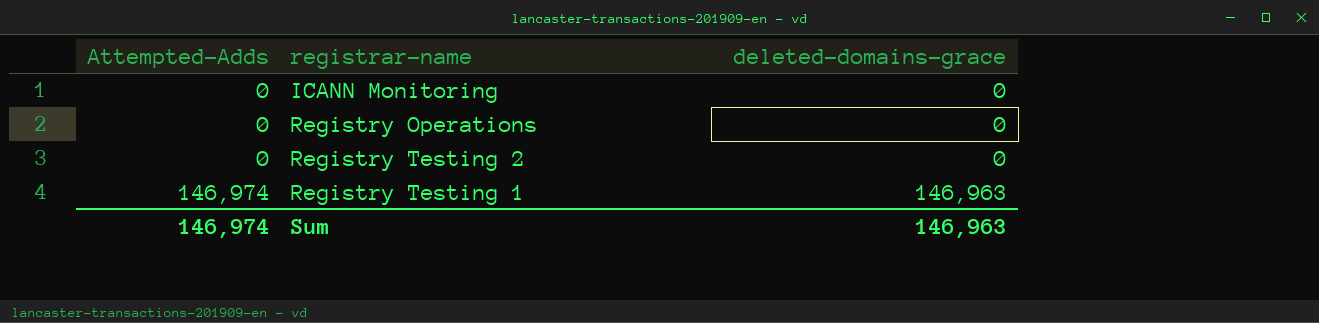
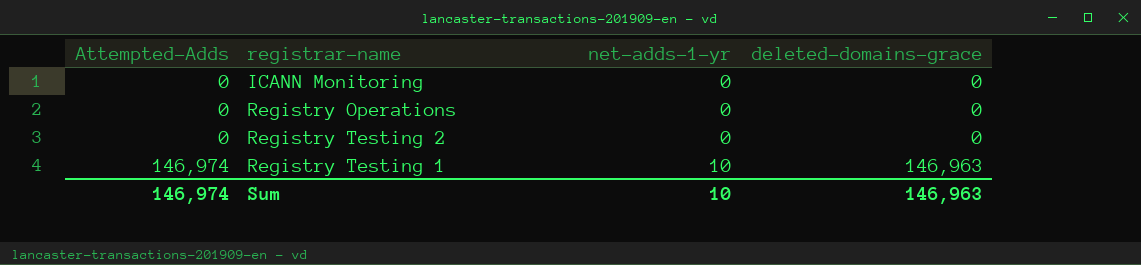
column net-adds-1-yr | position: none -> 3

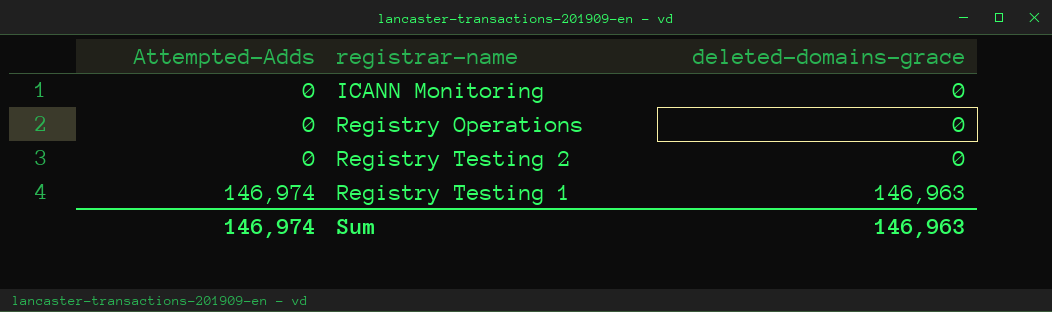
column net-adds-1-yr | position: 3 -> none

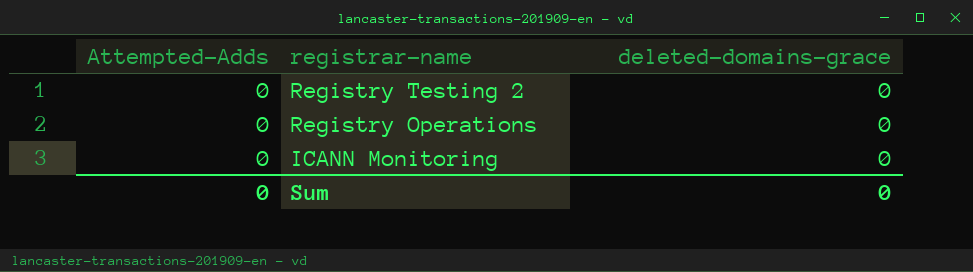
row order: Attempted-Adds ascending -> registrar-name descending
row Registry Testing 1: 146,974 | 146,963 -> none
Sum | Attempted-Adds: 146,974 -> 0
Sum | deleted-domains-grace: 146,963 -> 0

